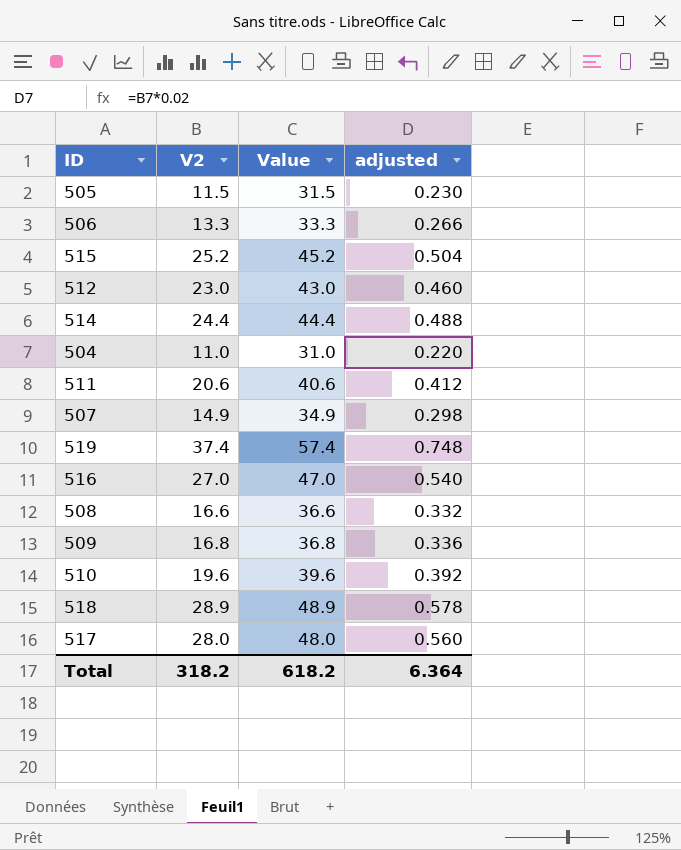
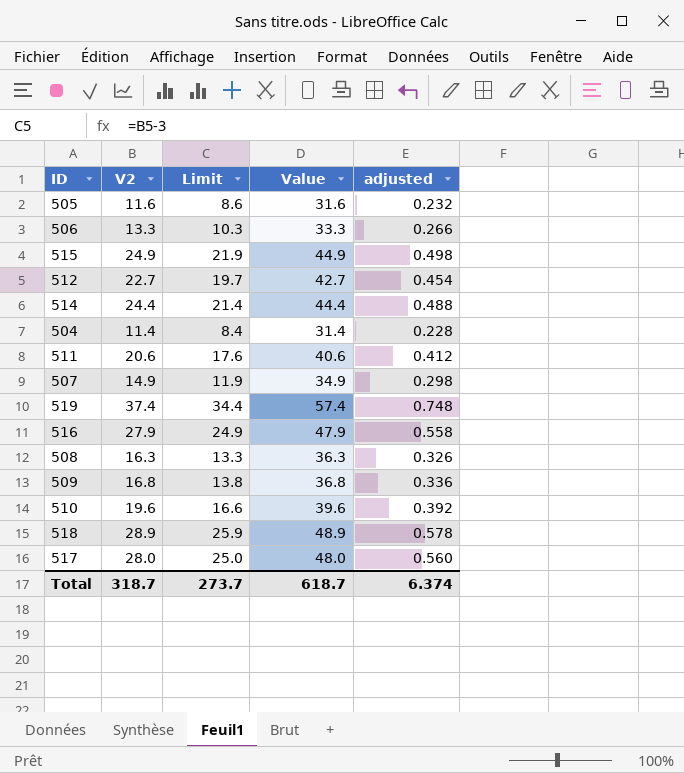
column Limit | formula: none -> [V2] - 3
505 | V2: 11.5 -> 11.6
505 | Value: 31.5 -> 31.6
505 | adjusted: 0.230 -> 0.232
515 | V2: 25.2 -> 24.9
515 | Value: 45.2 -> 44.9
515 | adjusted: 0.504 -> 0.498
512 | V2: 23.0 -> 22.7
512 | Value: 43.0 -> 42.7
512 | adjusted: 0.460 -> 0.454
504 | V2: 11.0 -> 11.4
504 | Value: 31.0 -> 31.4
504 | adjusted: 0.220 -> 0.228
516 | V2: 27.0 -> 27.9
516 | Value: 47.0 -> 47.9
516 | adjusted: 0.540 -> 0.558
508 | V2: 16.6 -> 16.3
508 | Value: 36.6 -> 36.3
508 | adjusted: 0.332 -> 0.326
Total | V2: 318.2 -> 318.7
Total | Value: 618.2 -> 618.7
Total | adjusted: 6.364 -> 6.374

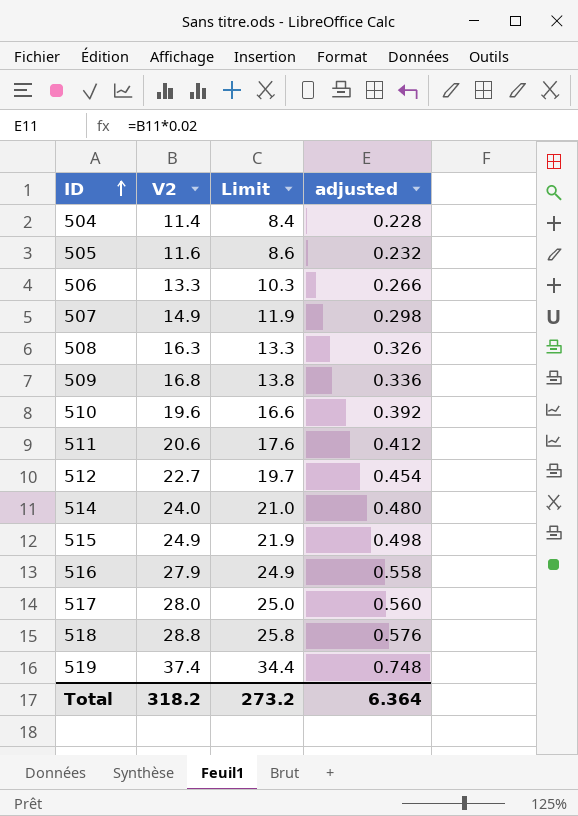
row order: none -> ID ascending
column Value | formula: [V2] + 20 -> none
514 | V2: 24.4 -> 24.0
514 | Limit: 21.4 -> 21.0
514 | adjusted: 0.488 -> 0.480
518 | V2: 28.9 -> 28.8
518 | Limit: 25.9 -> 25.8
518 | adjusted: 0.578 -> 0.576
Total | V2: 318.7 -> 318.2
Total | Limit: 273.7 -> 273.2
Total | adjusted: 6.374 -> 6.364

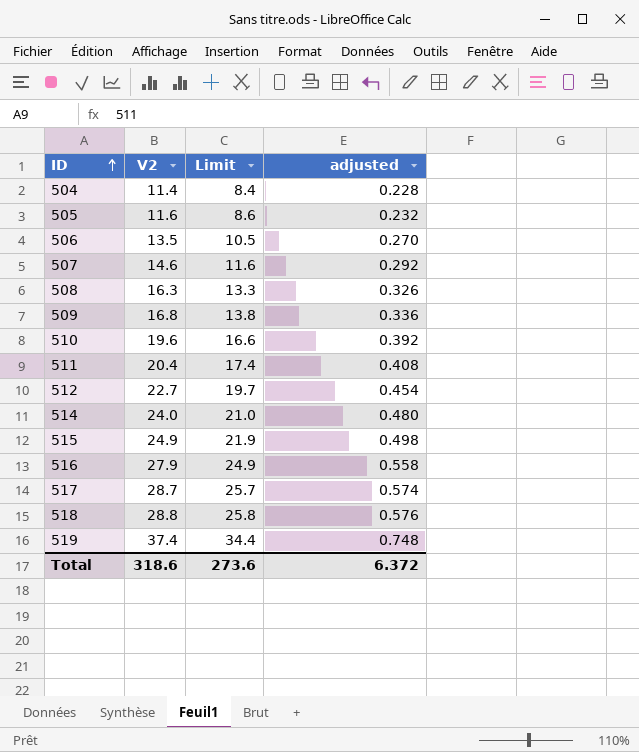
506 | V2: 13.3 -> 13.5
506 | Limit: 10.3 -> 10.5
506 | adjusted: 0.266 -> 0.270
507 | V2: 14.9 -> 14.6
507 | Limit: 11.9 -> 11.6
507 | adjusted: 0.298 -> 0.292
511 | V2: 20.6 -> 20.4
511 | Limit: 17.6 -> 17.4
511 | adjusted: 0.412 -> 0.408
517 | V2: 28.0 -> 28.7
517 | Limit: 25.0 -> 25.7
517 | adjusted: 0.560 -> 0.574
Total | V2: 318.2 -> 318.6
Total | Limit: 273.2 -> 273.6
Total | adjusted: 6.364 -> 6.372

